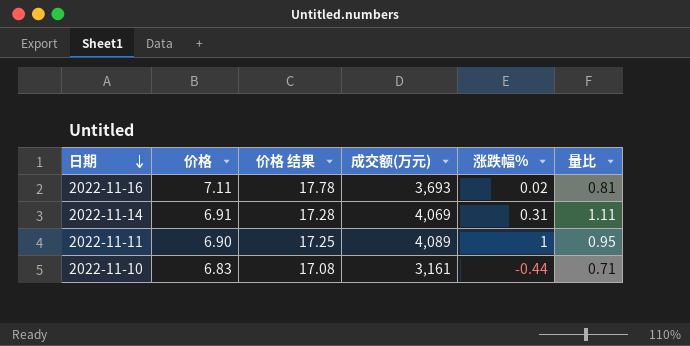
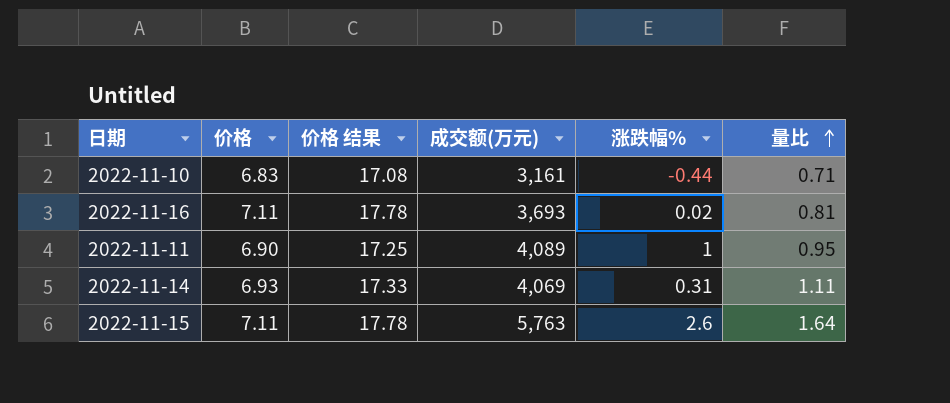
row order: 日期 descending -> 量比 ascending
2022-11-14 | 价格: 6.91 -> 6.93
2022-11-14 | 价格 结果: 17.28 -> 17.33
row 2022-11-15: none -> 7.11 | 17.78 | 5,763 | 2.6 | 1.64

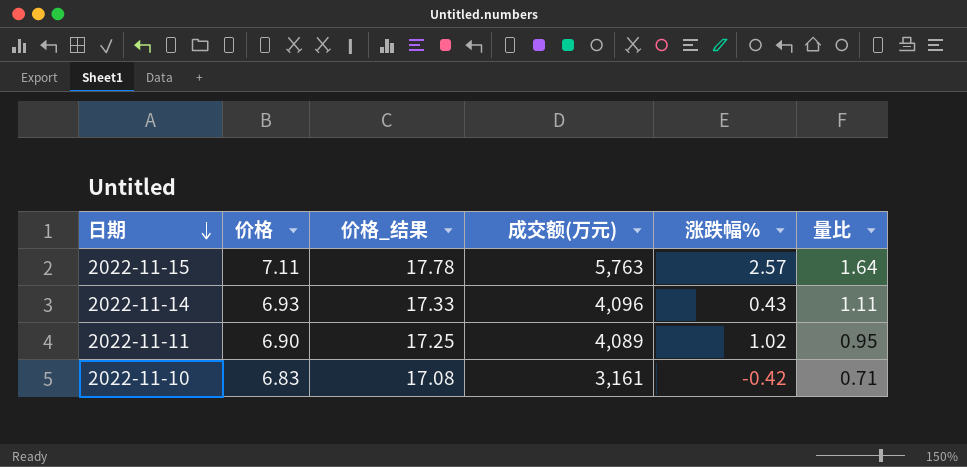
row order: 量比 ascending -> 日期 descending
column name: 价格 结果 -> 价格_结果
row 2022-11-16: 7.11 | 17.78 | 3,693 | 0.02 | 0.81 -> none
2022-11-15 | 涨跌幅%: 2.6 -> 2.57
2022-11-14 | 成交额(万元): 4,069 -> 4,096
2022-11-14 | 涨跌幅%: 0.31 -> 0.43
2022-11-11 | 涨跌幅%: 1 -> 1.02
2022-11-10 | 涨跌幅%: -0.44 -> -0.42

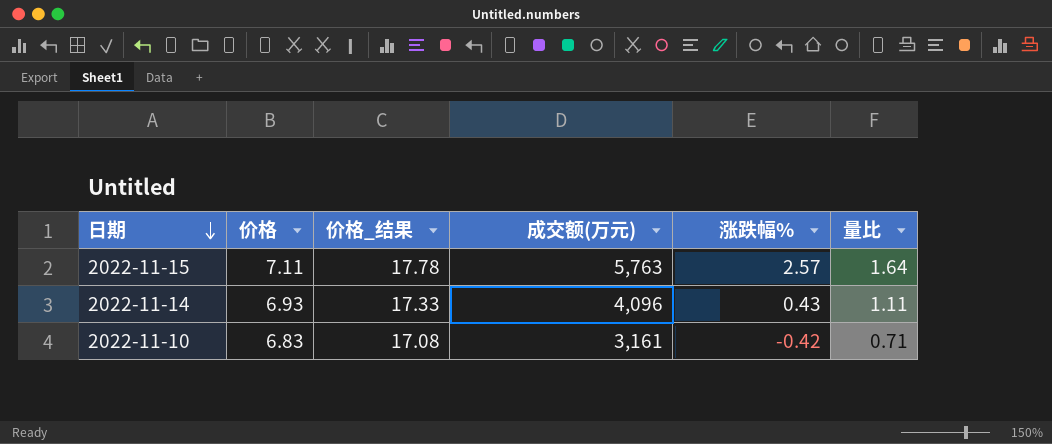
row 2022-11-11: 6.90 | 17.25 | 4,089 | 1.02 | 0.95 -> none

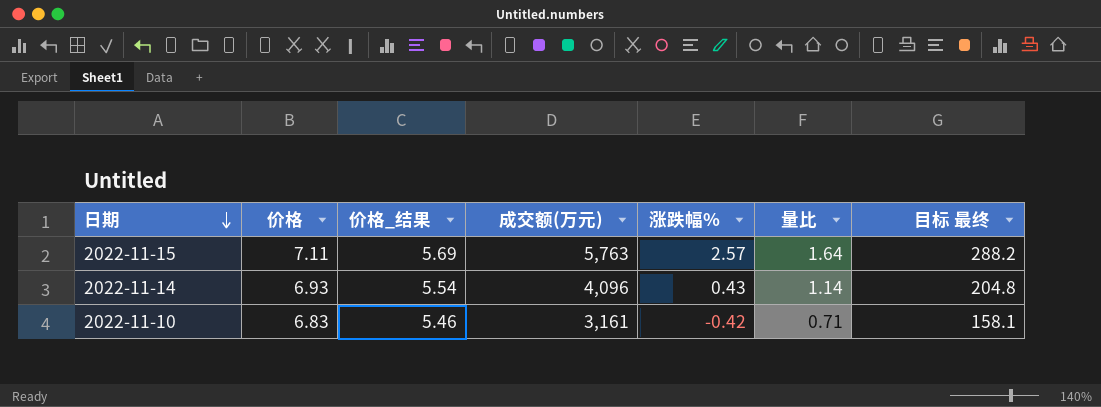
column 价格_结果 | formula: [价格] * 2.5 -> [价格] * 0.8
column 目标 最终 | formula: none -> [成交额(万元)] * 0.05
2022-11-14 | 量比: 1.11 -> 1.14

